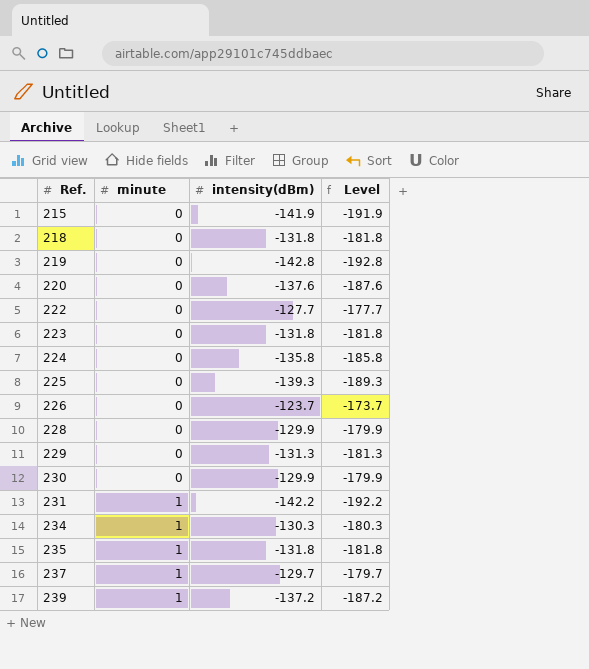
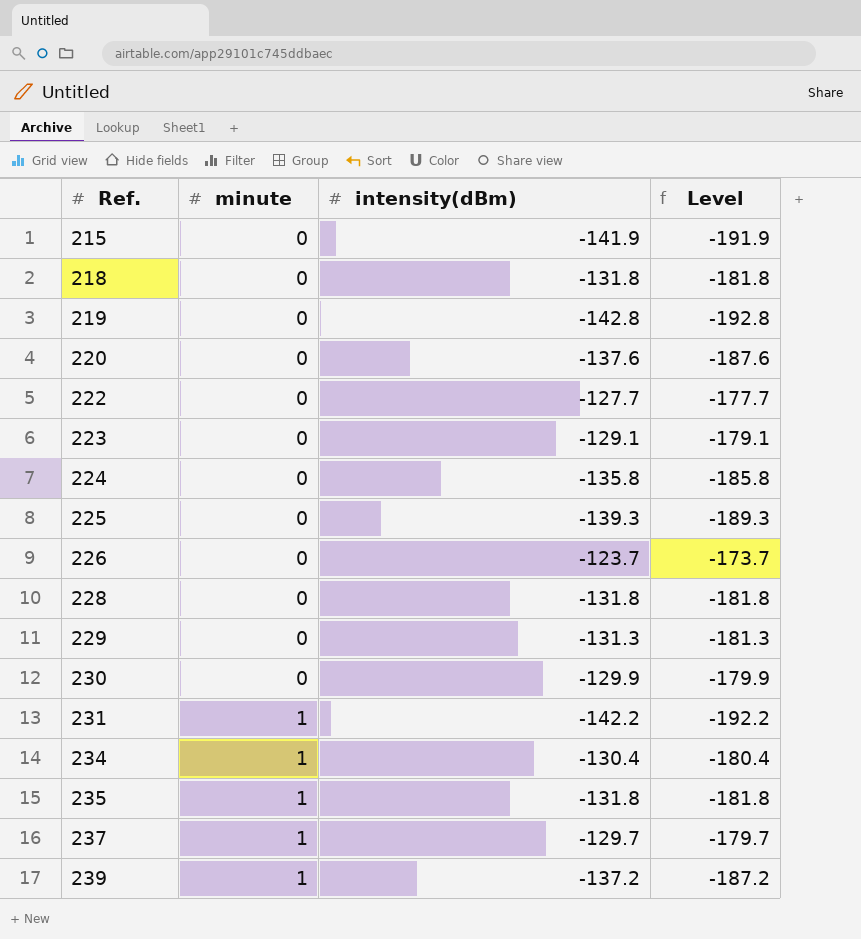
223 | intensity(dBm): -131.8 -> -129.1
223 | Level: -181.8 -> -179.1
228 | intensity(dBm): -129.9 -> -131.8
228 | Level: -179.9 -> -181.8
234 | intensity(dBm): -130.3 -> -130.4
234 | Level: -180.3 -> -180.4

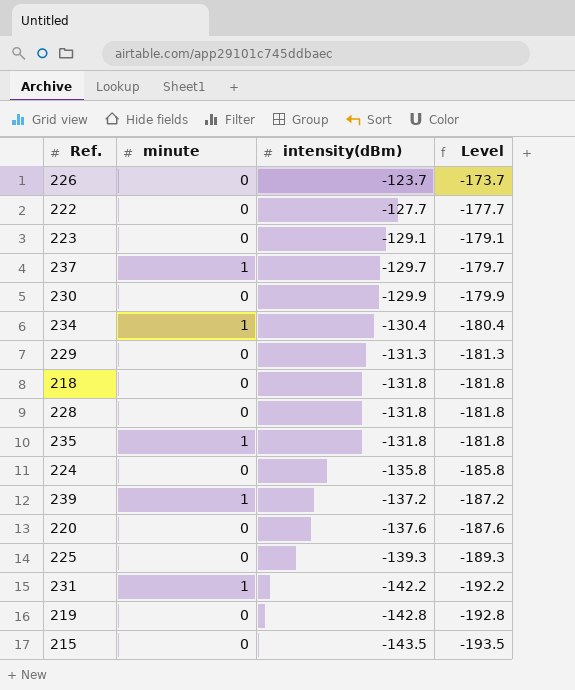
row order: Ref. ascending -> intensity(dBm) descending
215 | intensity(dBm): -141.9 -> -143.5
215 | Level: -191.9 -> -193.5

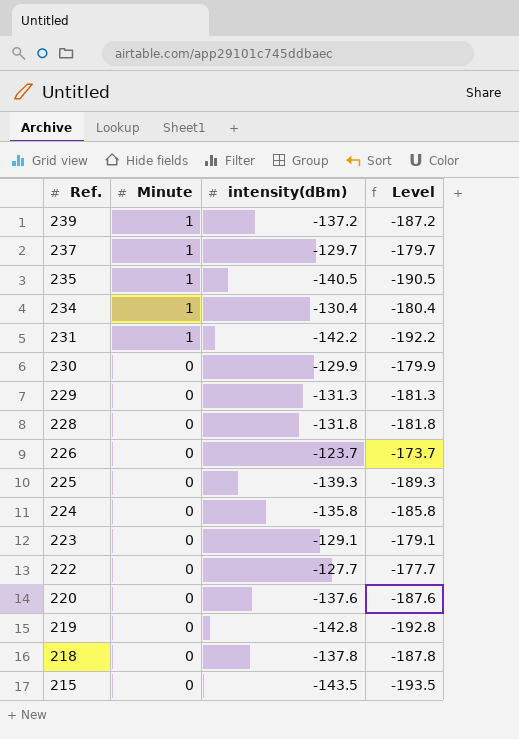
row order: intensity(dBm) descending -> Ref. descending
column name: minute -> Minute
235 | intensity(dBm): -131.8 -> -140.5
235 | Level: -181.8 -> -190.5
218 | intensity(dBm): -131.8 -> -137.8
218 | Level: -181.8 -> -187.8

